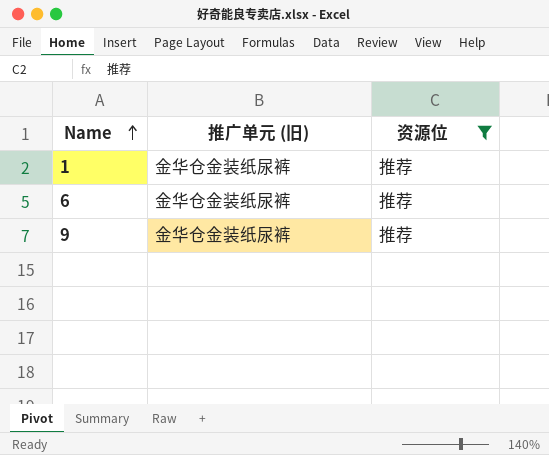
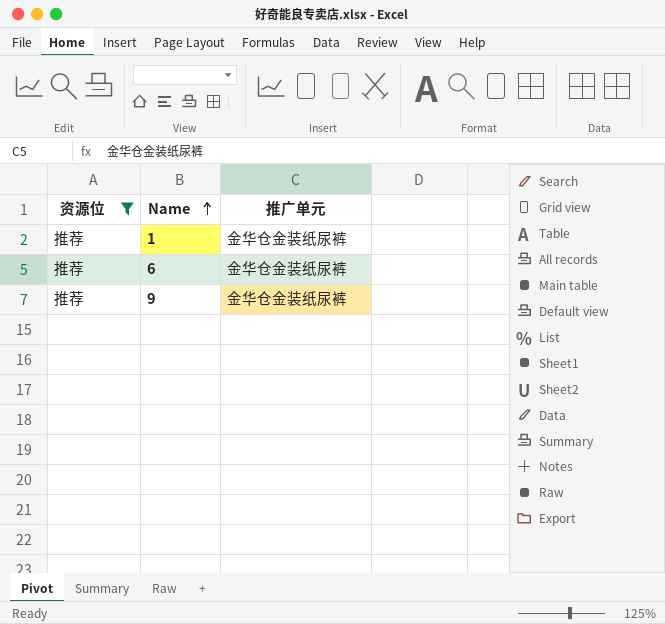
column 资源位 | position: 3 -> 1
column name: 推广单元 (旧) -> 推广单元

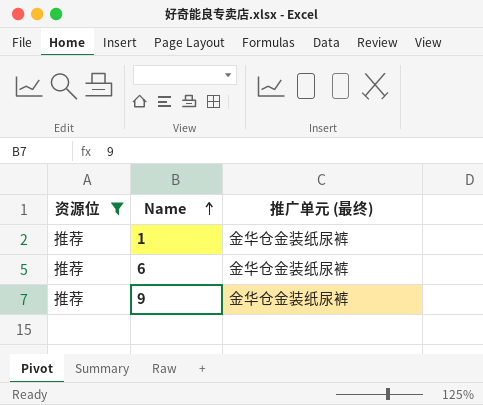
column name: 推广单元 -> 推广单元 (最终)

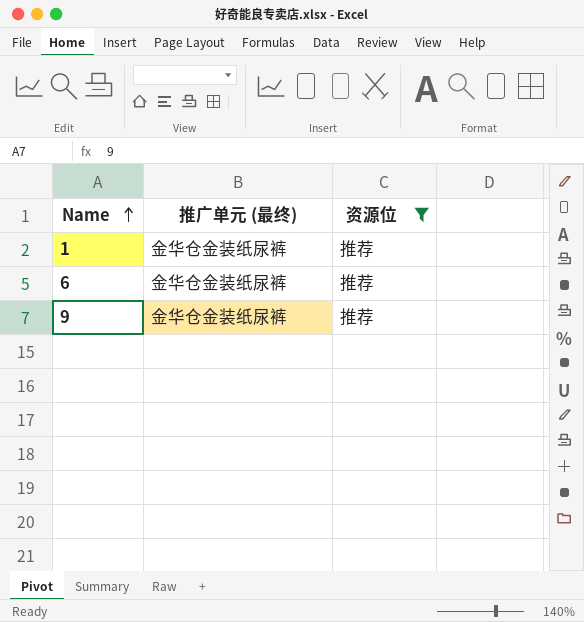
column 资源位 | position: 1 -> 3

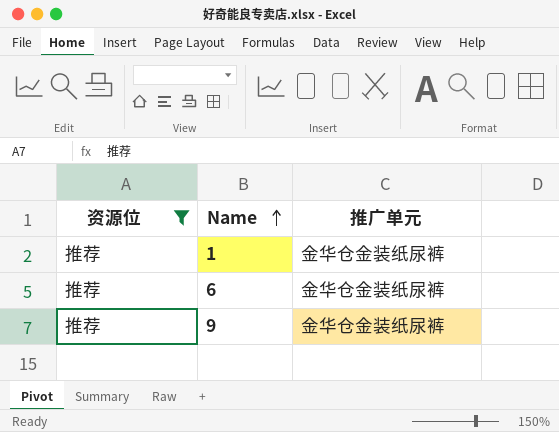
column 资源位 | position: 3 -> 1
column name: 推广单元 (最终) -> 推广单元

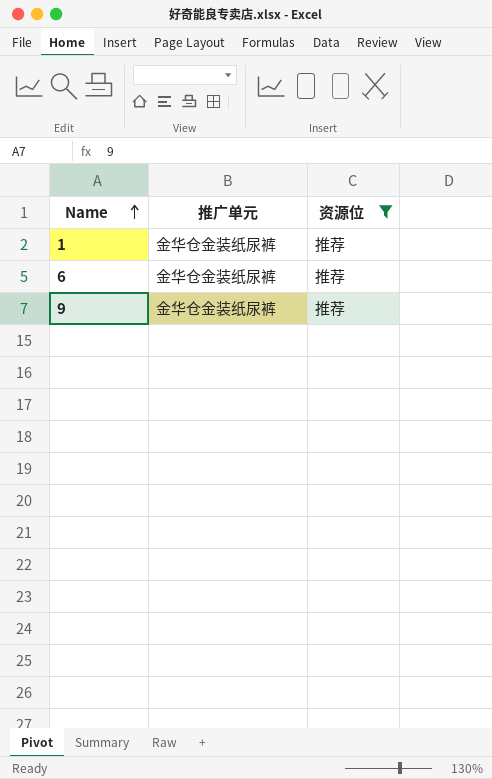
column 资源位 | position: 1 -> 3

